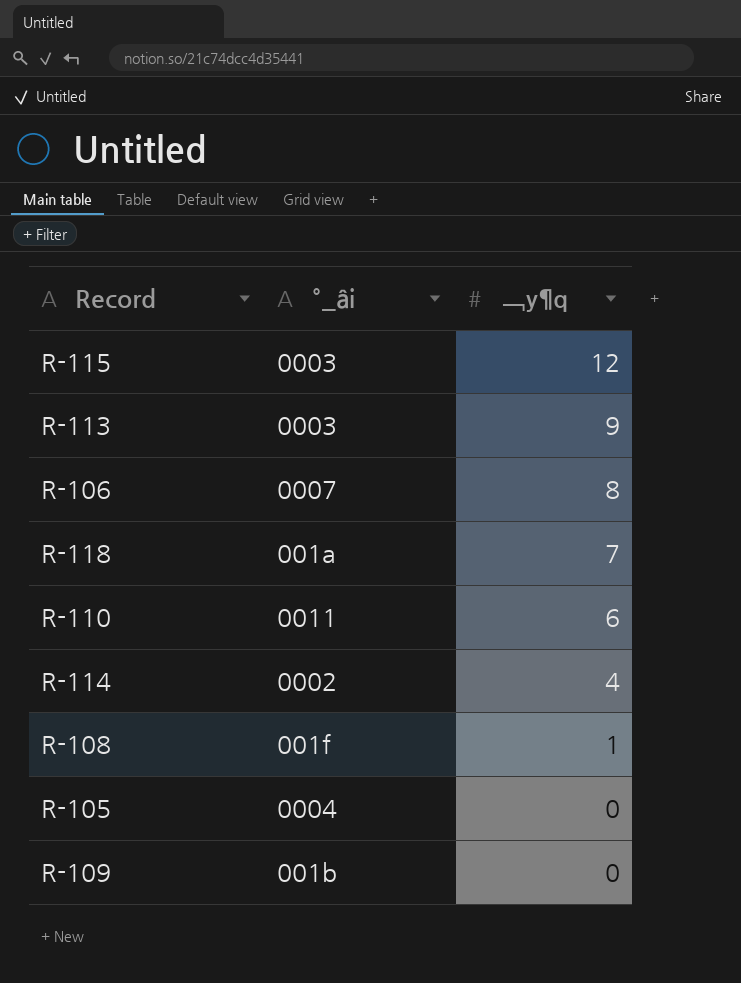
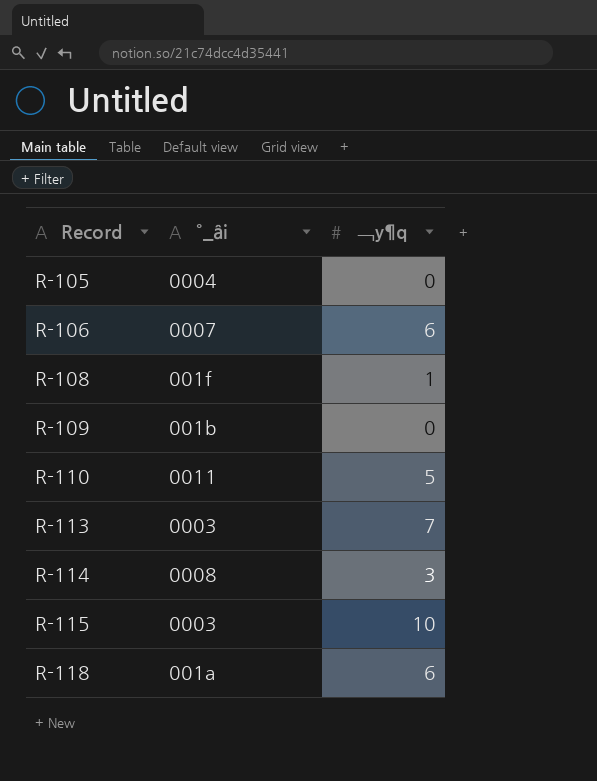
row order: ¬y¶q descending -> Record ascending
R-106 | ¬y¶q: 8 -> 6
R-110 | ¬y¶q: 6 -> 5
R-113 | ¬y¶q: 9 -> 7
R-114 | °_âi: 0002 -> 0008
R-114 | ¬y¶q: 4 -> 3
R-115 | ¬y¶q: 12 -> 10
R-118 | ¬y¶q: 7 -> 6

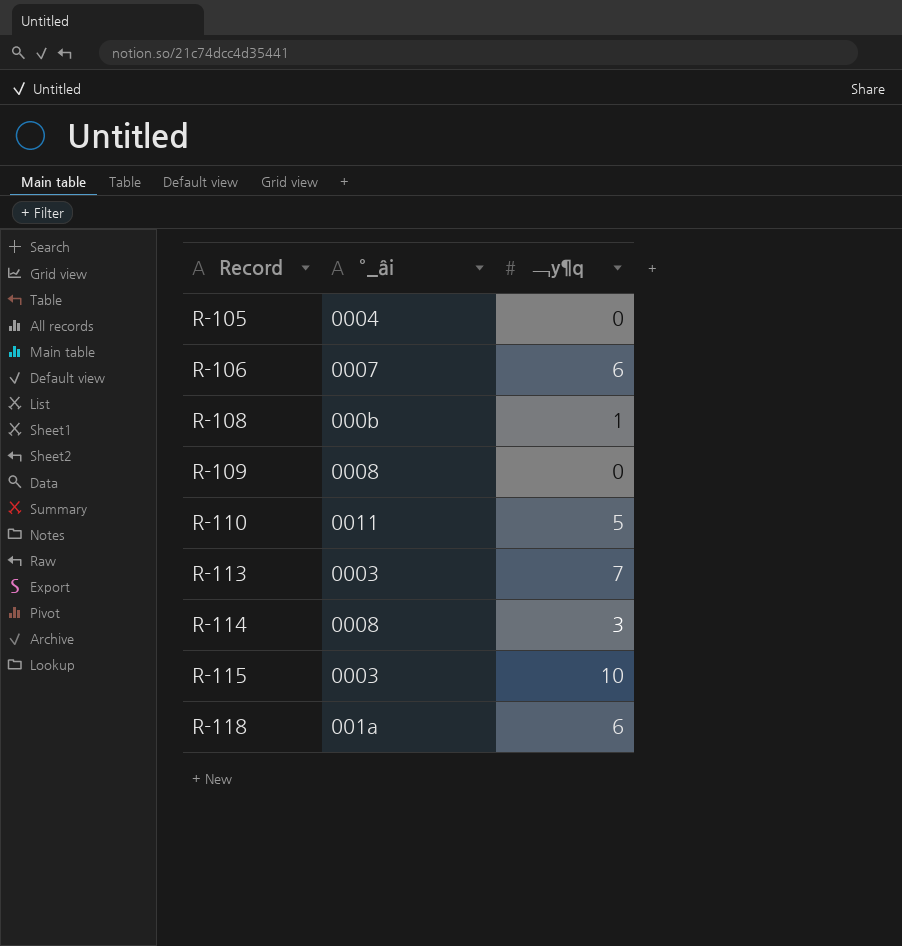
R-108 | °_âi: 001f -> 000b
R-109 | °_âi: 001b -> 0008

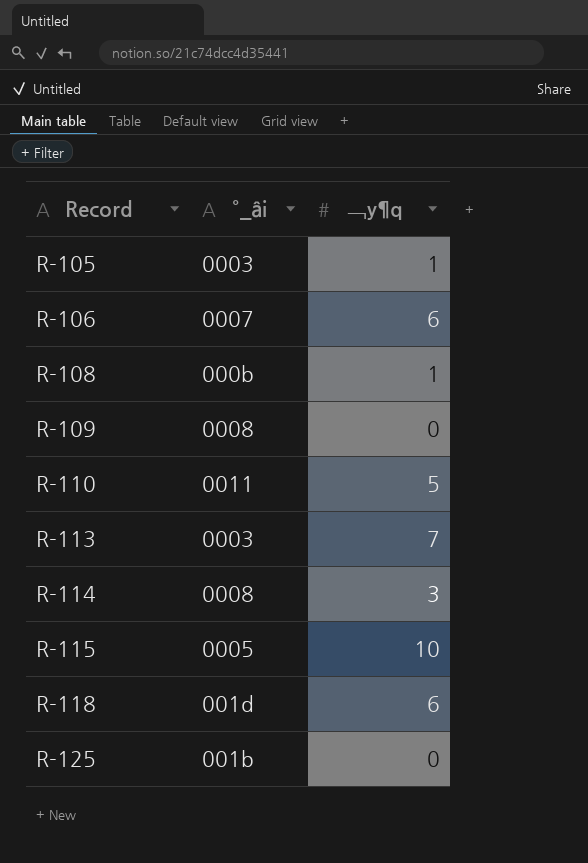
R-105 | °_âi: 0004 -> 0003
R-105 | ¬y¶q: 0 -> 1
R-115 | °_âi: 0003 -> 0005
R-118 | °_âi: 001a -> 001d
row R-125: none -> 001b | 0

